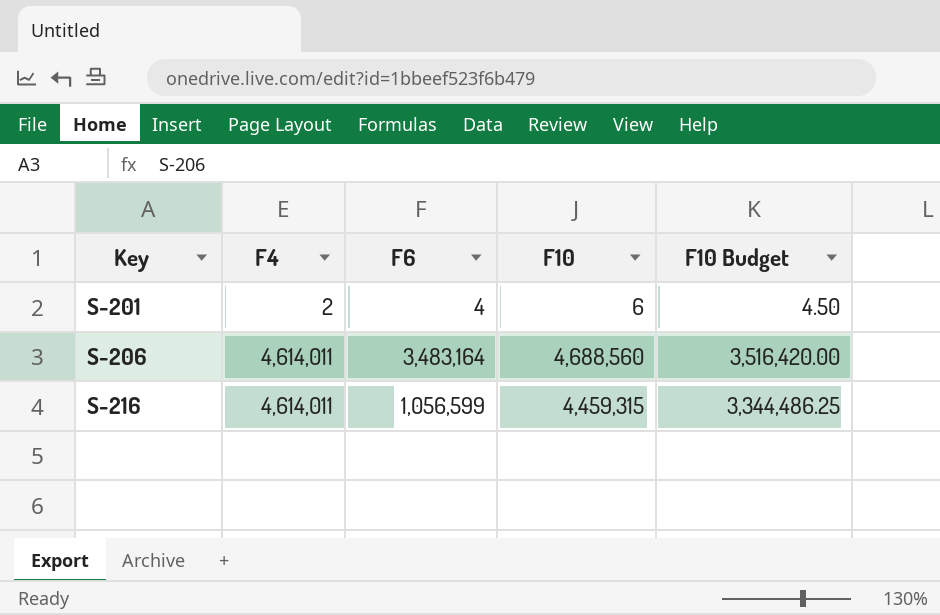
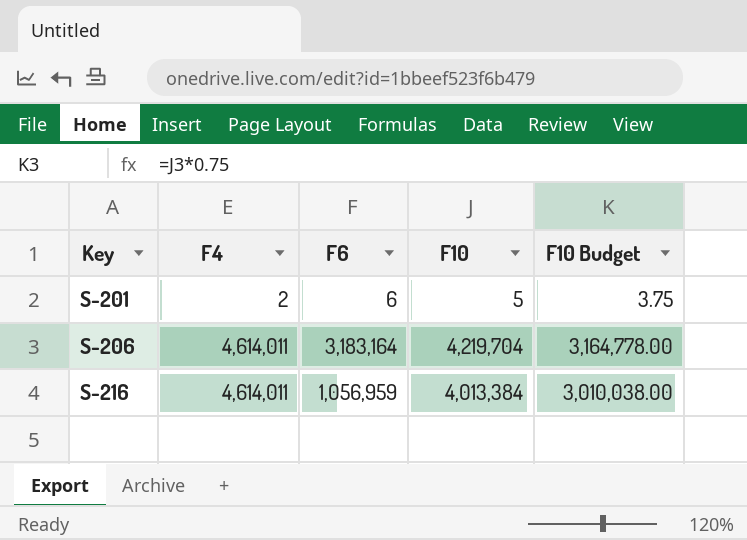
S-201 | F6: 4 -> 6
S-201 | F10: 6 -> 5
S-201 | F10 Budget: 4.50 -> 3.75
S-206 | F6: 3,483,164 -> 3,183,164
S-206 | F10: 4,688,560 -> 4,219,704
S-206 | F10 Budget: 3,516,420.00 -> 3,164,778.00
S-216 | F6: 1,056,599 -> 1,056,959
S-216 | F10: 4,459,315 -> 4,013,384
S-216 | F10 Budget: 3,344,486.25 -> 3,010,038.00

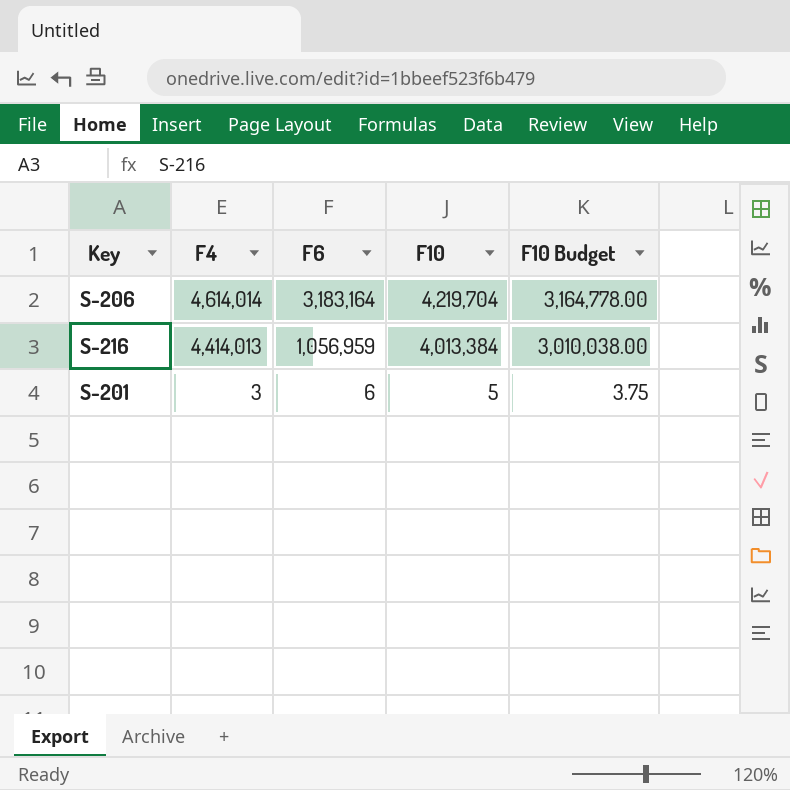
row order: Key ascending -> F4 descending
S-206 | F4: 4,614,011 -> 4,614,014
S-216 | F4: 4,614,011 -> 4,414,013
S-201 | F4: 2 -> 3

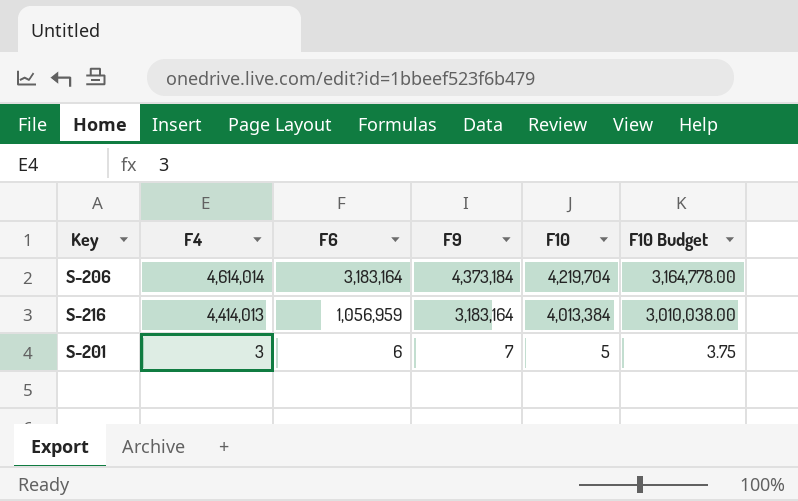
column F9 | position: none -> 4

